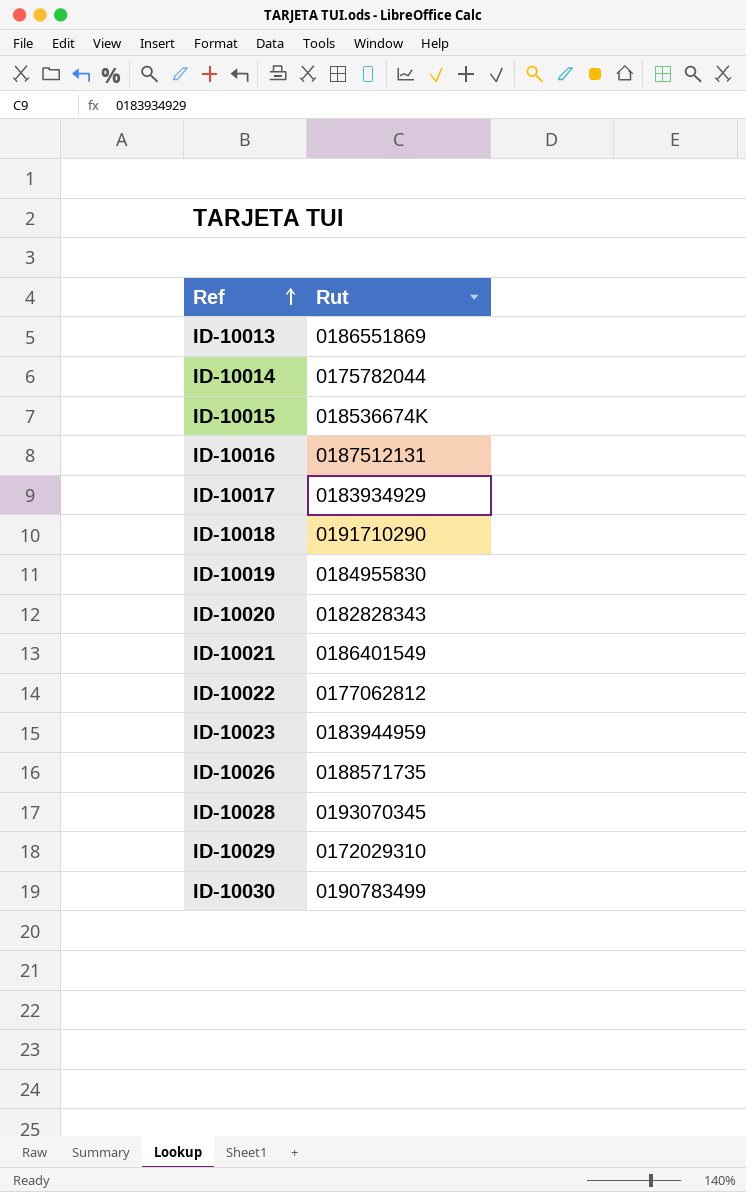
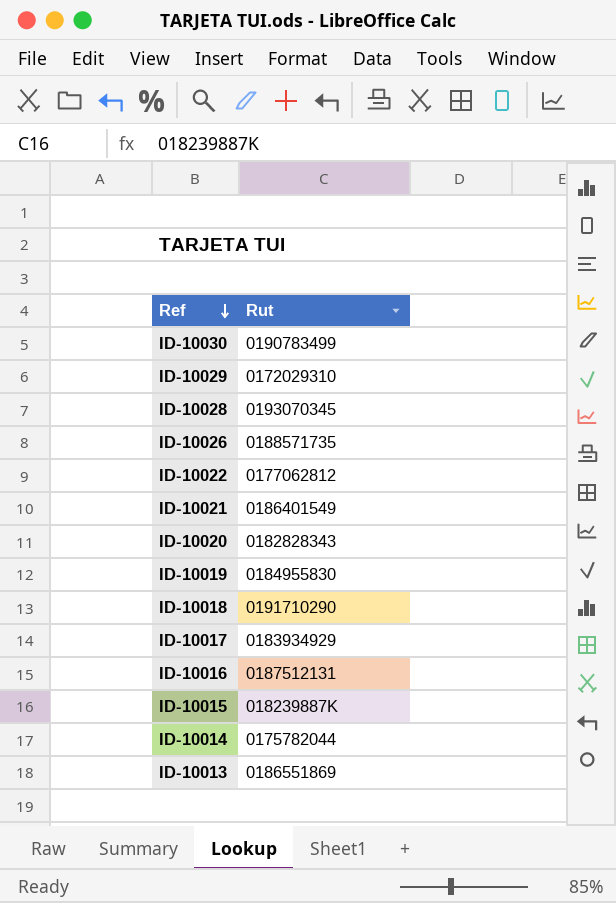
row order: Ref ascending -> Ref descending
row ID-10023: 0183944959 -> none
ID-10015 | Rut: 018536674K -> 018239887K

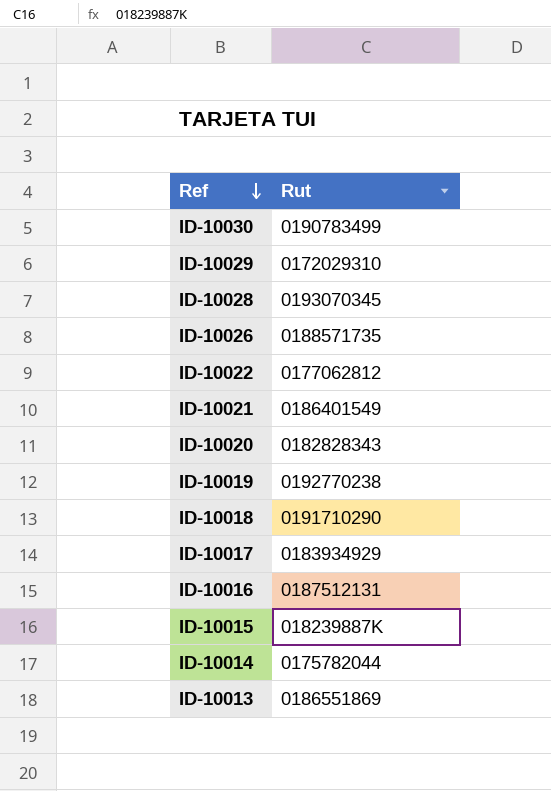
ID-10019 | Rut: 0184955830 -> 0192770238

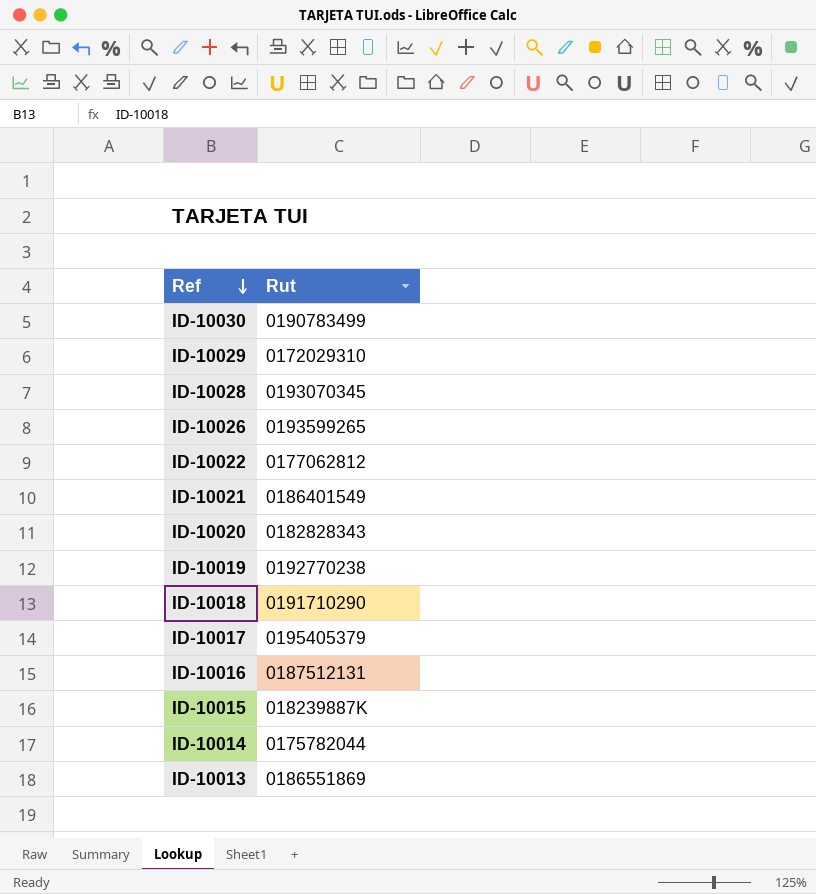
ID-10026 | Rut: 0188571735 -> 0193599265
ID-10017 | Rut: 0183934929 -> 0195405379

